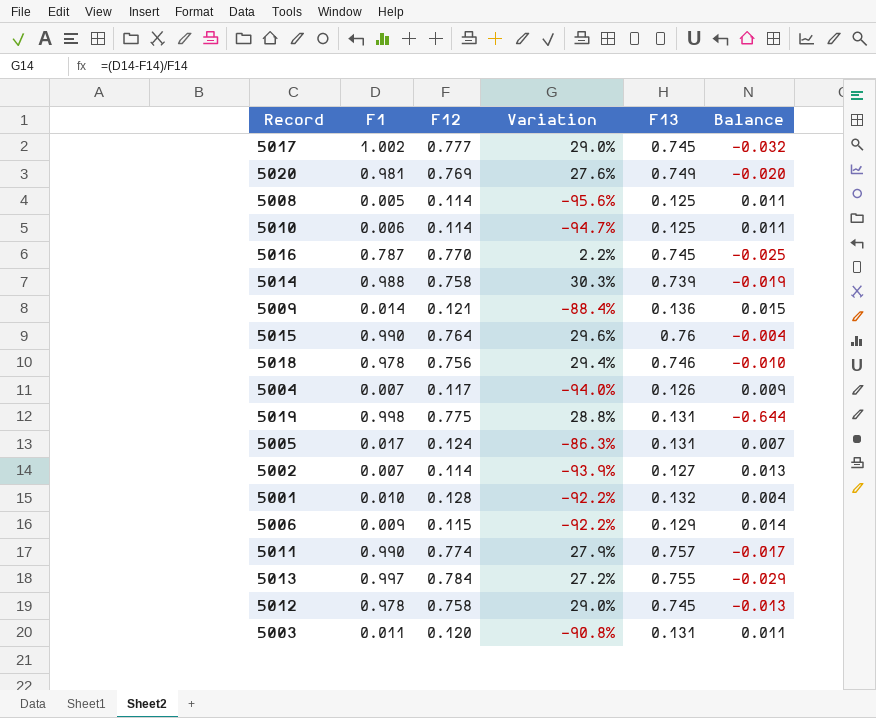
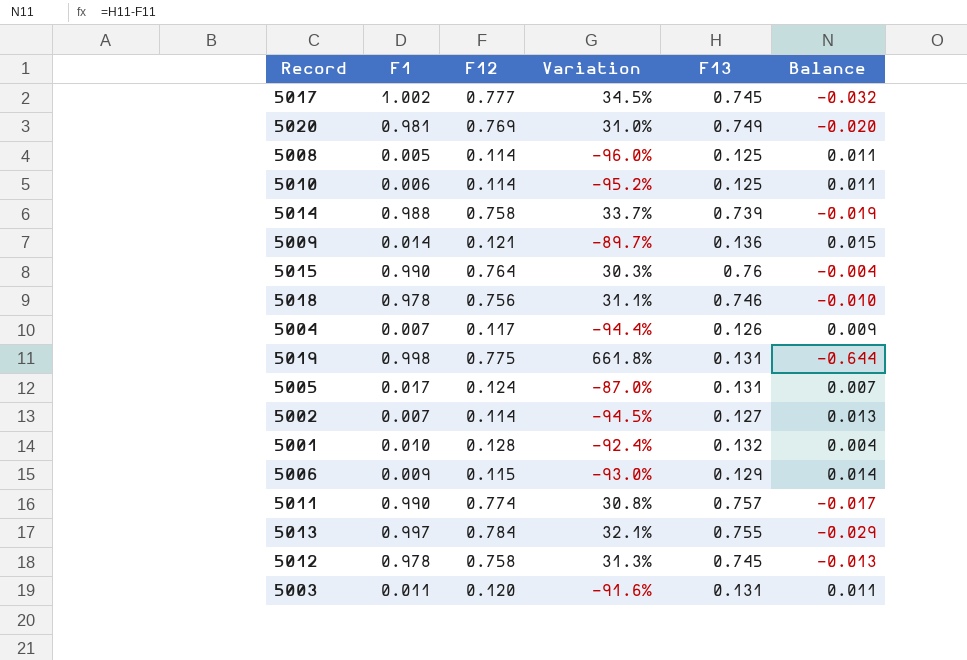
column Variation | formula: ([F1] - [F12]) / [F12] -> ([F1] - [F13]) / [F13]
row 5016: 0.787 | 0.770 | 2.2% | 0.745 | -0.025 -> none

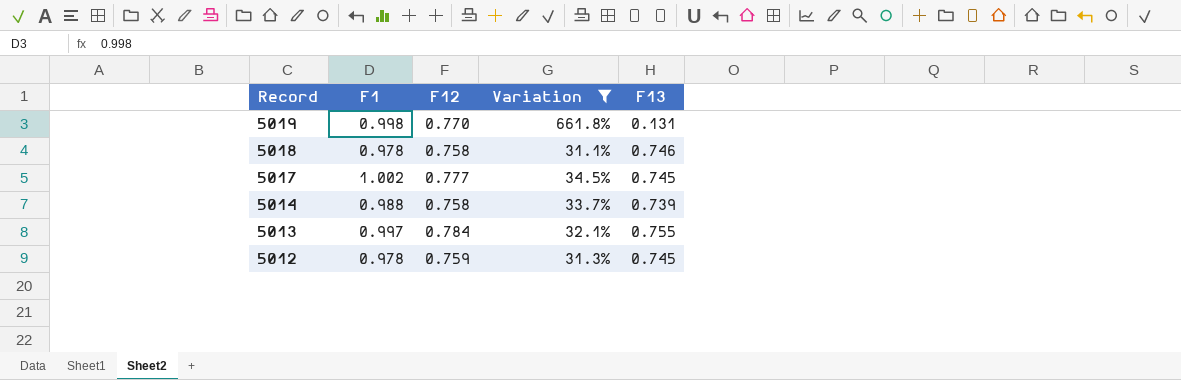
filter: none -> Variation >= 31.1%
row order: none -> Record descending
column Balance | formula: [F13] - [F12] -> none
5019 | F12: 0.775 -> 0.770
5018 | F12: 0.756 -> 0.758
5012 | F12: 0.758 -> 0.759

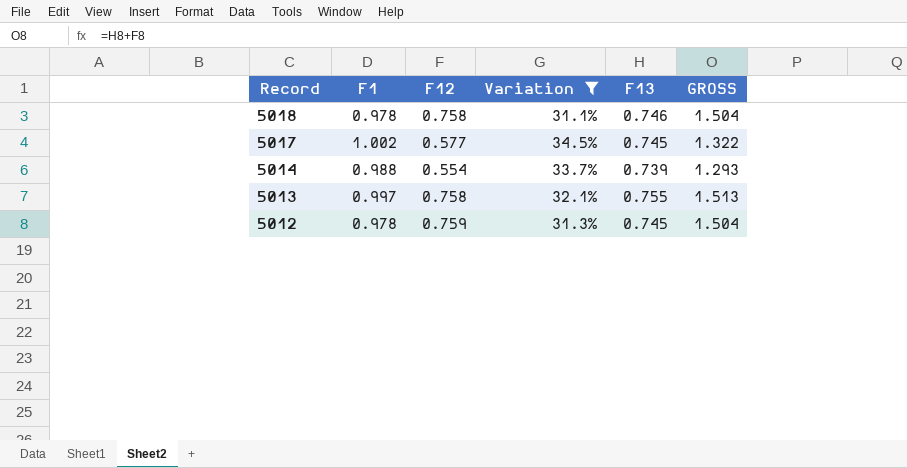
column GROSS | formula: none -> [F12] + [F13]
row 5019: 0.998 | 0.770 | 661.8% | 0.131 -> none
5017 | F12: 0.777 -> 0.577
5014 | F12: 0.758 -> 0.554
5013 | F12: 0.784 -> 0.758

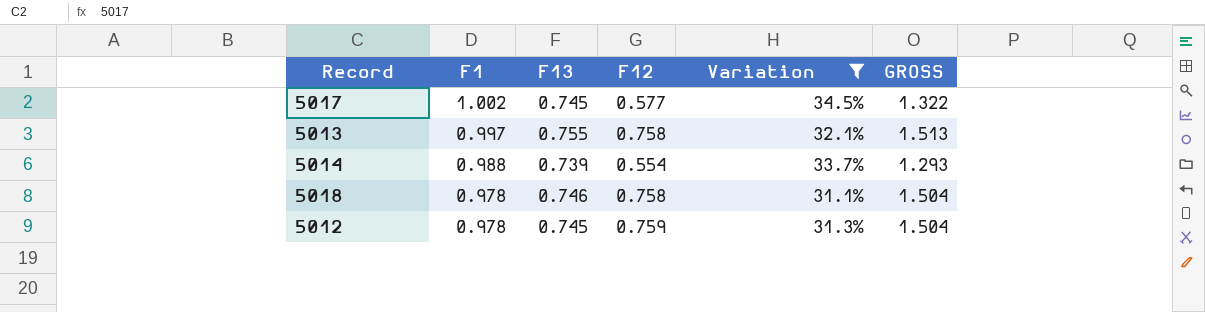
row order: Record descending -> F1 descending
column F13 | position: 5 -> 3

